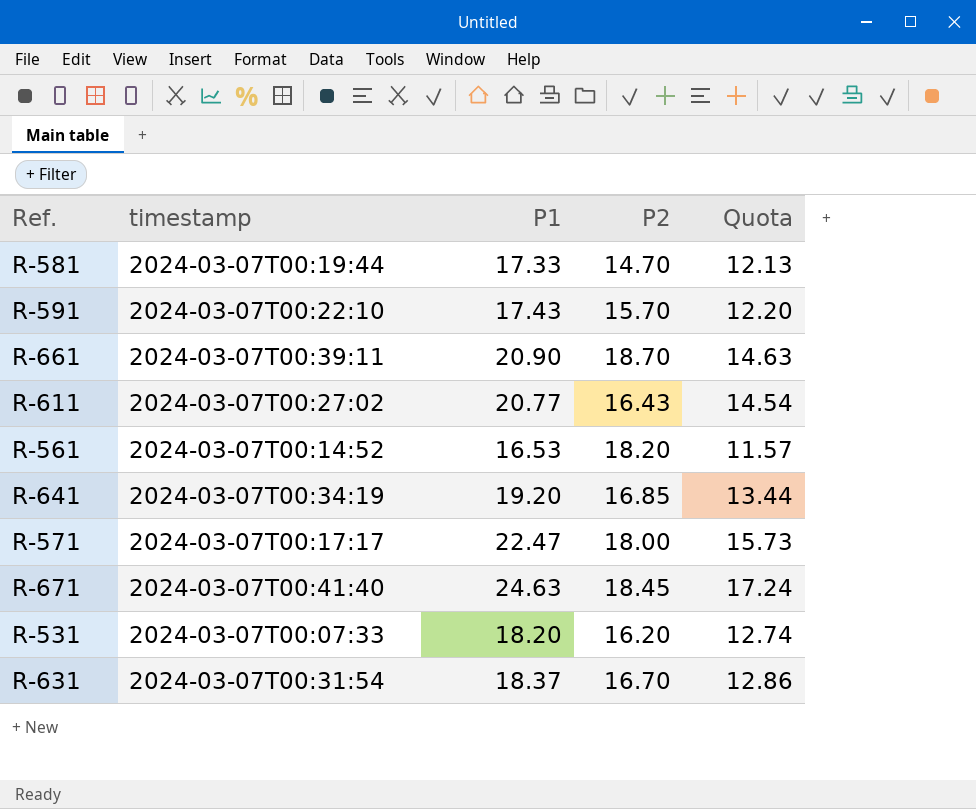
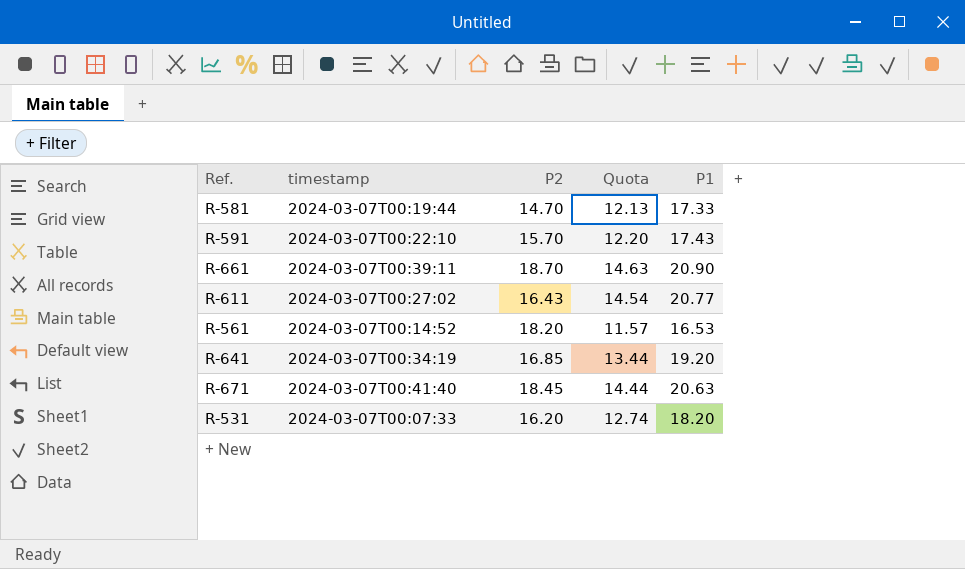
column P1 | position: 3 -> 5
row R-571: 2024-03-07T00:17:17 | 22.47 | 18.00 | 15.73 -> none
row R-631: 2024-03-07T00:31:54 | 18.37 | 16.70 | 12.86 -> none
R-671 | Quota: 17.24 -> 14.44
R-671 | P1: 24.63 -> 20.63

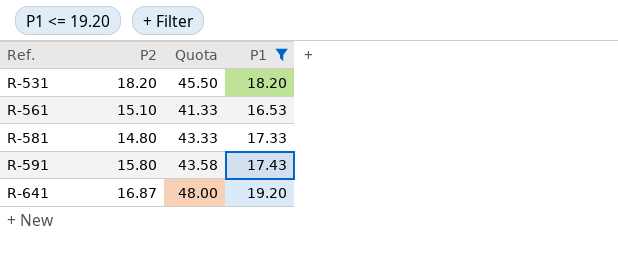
filter: none -> P1 <= 19.20
row order: none -> Ref. ascending
column timestamp | position: 2 -> none
column Quota | formula: [P1] * 0.7 -> [P1] * 2.5
R-531 | P2: 16.20 -> 18.20
R-561 | P2: 18.20 -> 15.10
R-581 | P2: 14.70 -> 14.80
R-591 | P2: 15.70 -> 15.80
R-641 | P2: 16.85 -> 16.87

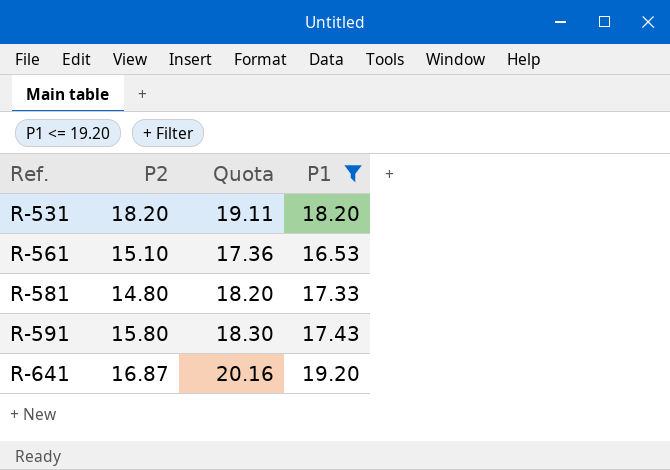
column Quota | formula: [P1] * 2.5 -> [P1] * 1.05

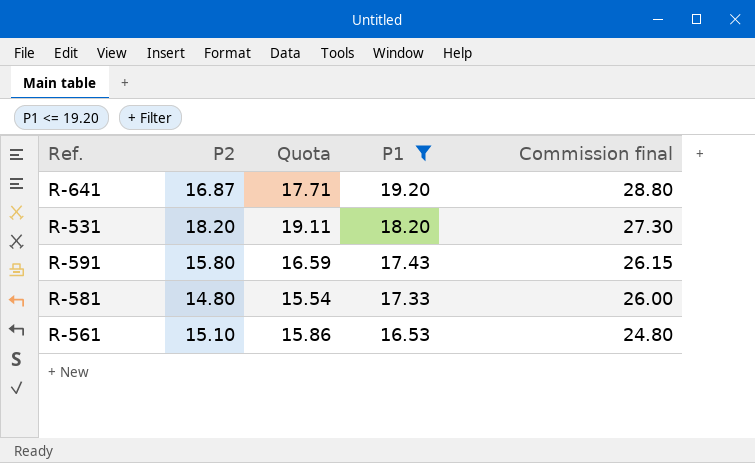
row order: Ref. ascending -> P1 descending
column Quota | formula: [P1] * 1.05 -> [P2] * 1.05
column Commission final | formula: none -> [P1] * 1.5

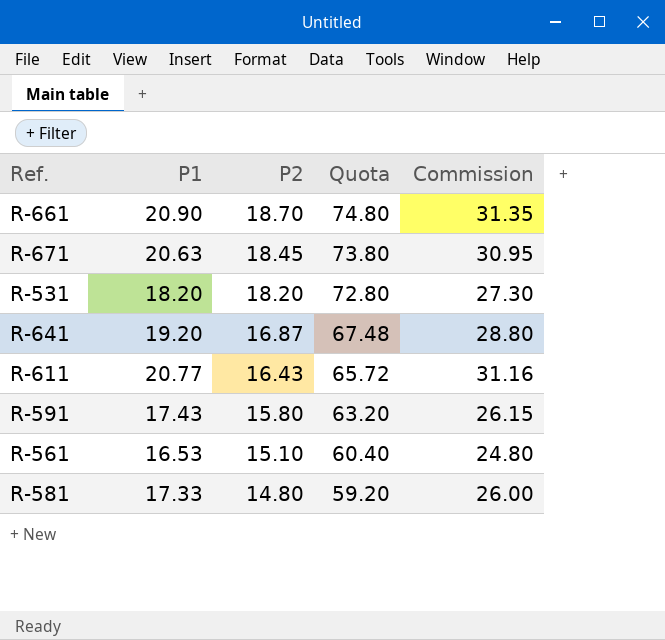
filter: P1 <= 19.20 -> none
row order: P1 descending -> P2 descending
column P1 | position: 4 -> 2
column Quota | formula: [P2] * 1.05 -> [P2] * 4
column name: Commission final -> Commission

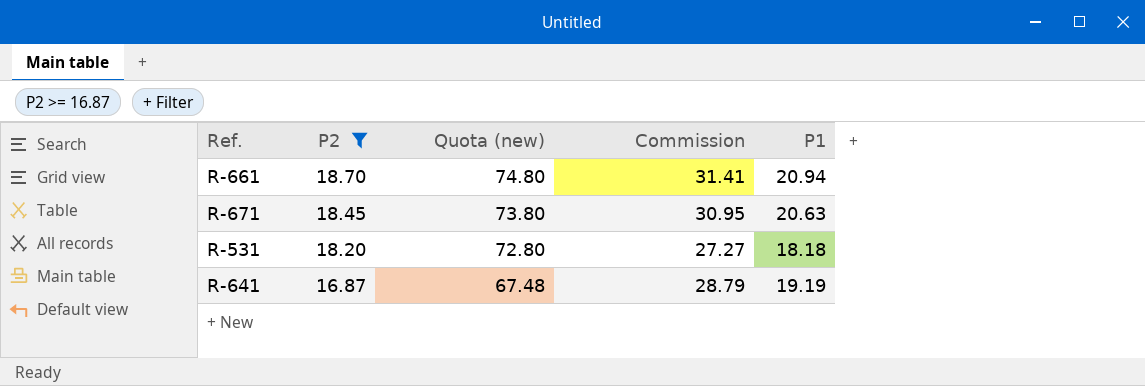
filter: none -> P2 >= 16.87
column name: Quota -> Quota (new)
column P1 | position: 2 -> 5
R-661 | Commission: 31.35 -> 31.41
R-661 | P1: 20.90 -> 20.94
R-531 | Commission: 27.30 -> 27.27
R-531 | P1: 18.20 -> 18.18
R-641 | Commission: 28.80 -> 28.79
R-641 | P1: 19.20 -> 19.19

